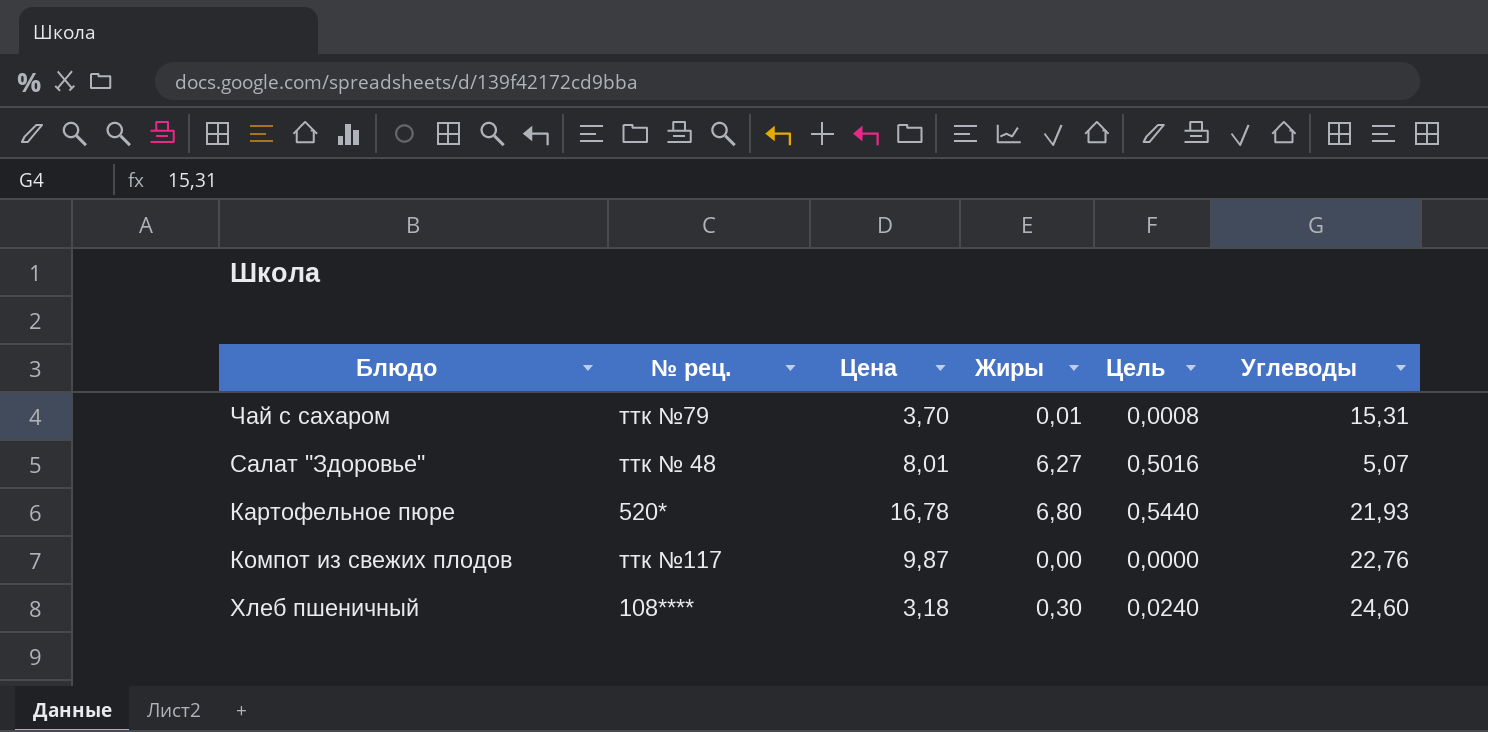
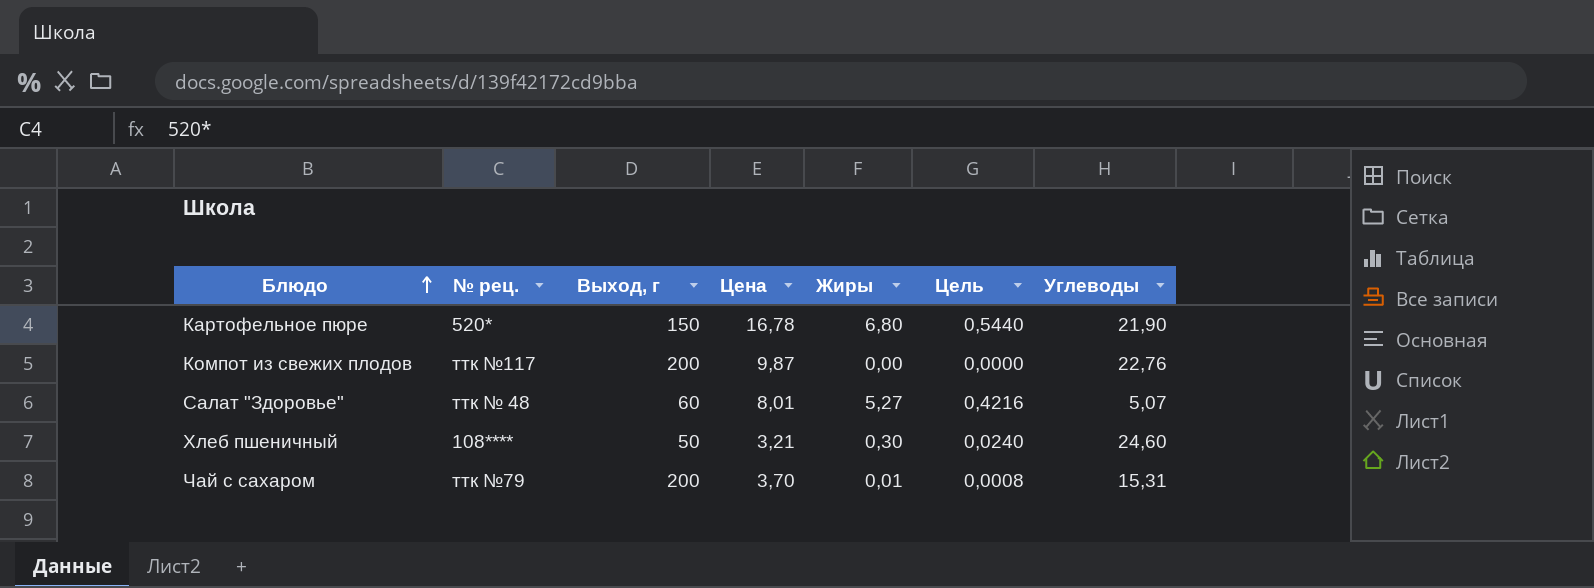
row order: none -> Блюдо ascending
column Выход, г | position: none -> 3
Картофельное пюре | Углеводы: 21,93 -> 21,90
Салат "Здоровье" | Жиры: 6,27 -> 5,27
Салат "Здоровье" | Цель: 0,5016 -> 0,4216
Хлеб пшеничный | Цена: 3,18 -> 3,21

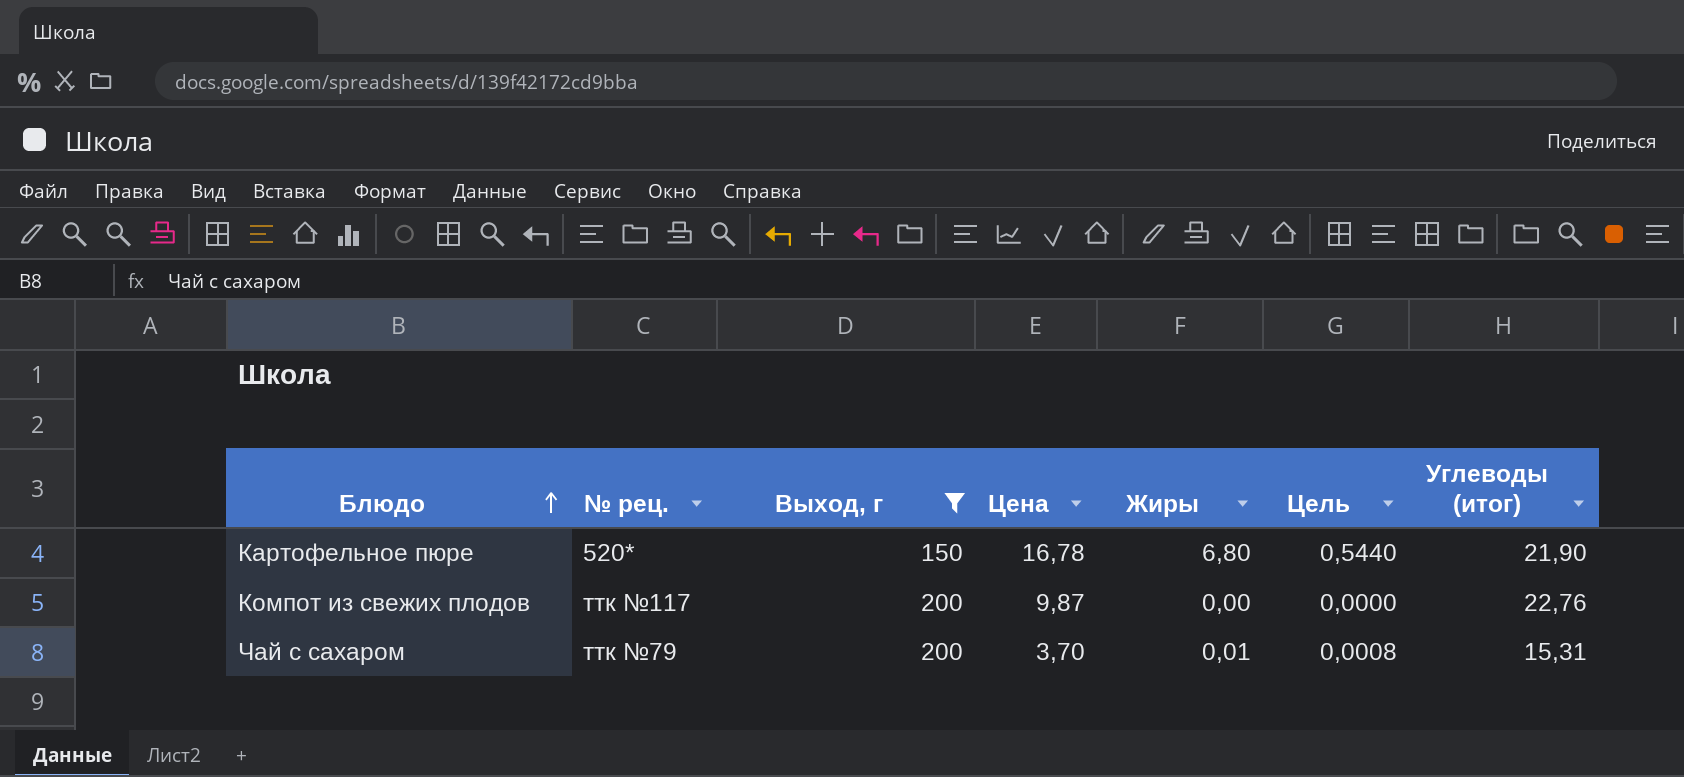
filter: none -> Выход, г >= 150
column name: Углеводы -> Углеводы (итог)

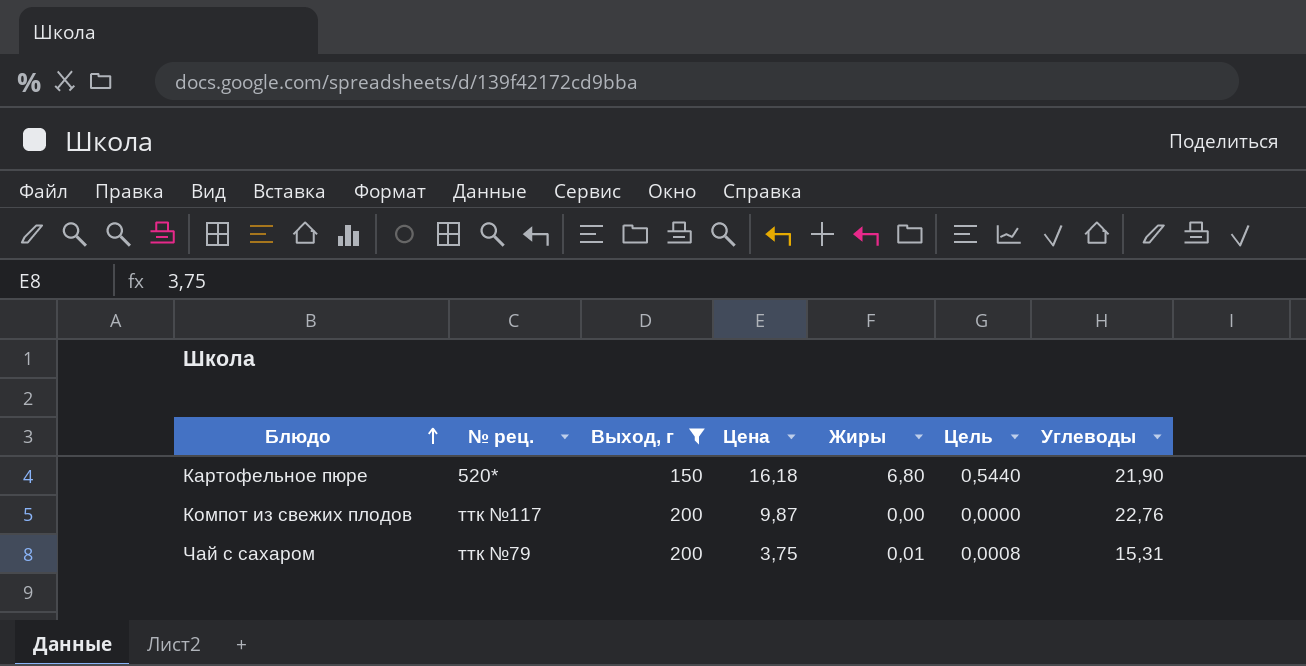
column name: Углеводы (итог) -> Углеводы
Картофельное пюре | Цена: 16,78 -> 16,18
Чай с сахаром | Цена: 3,70 -> 3,75

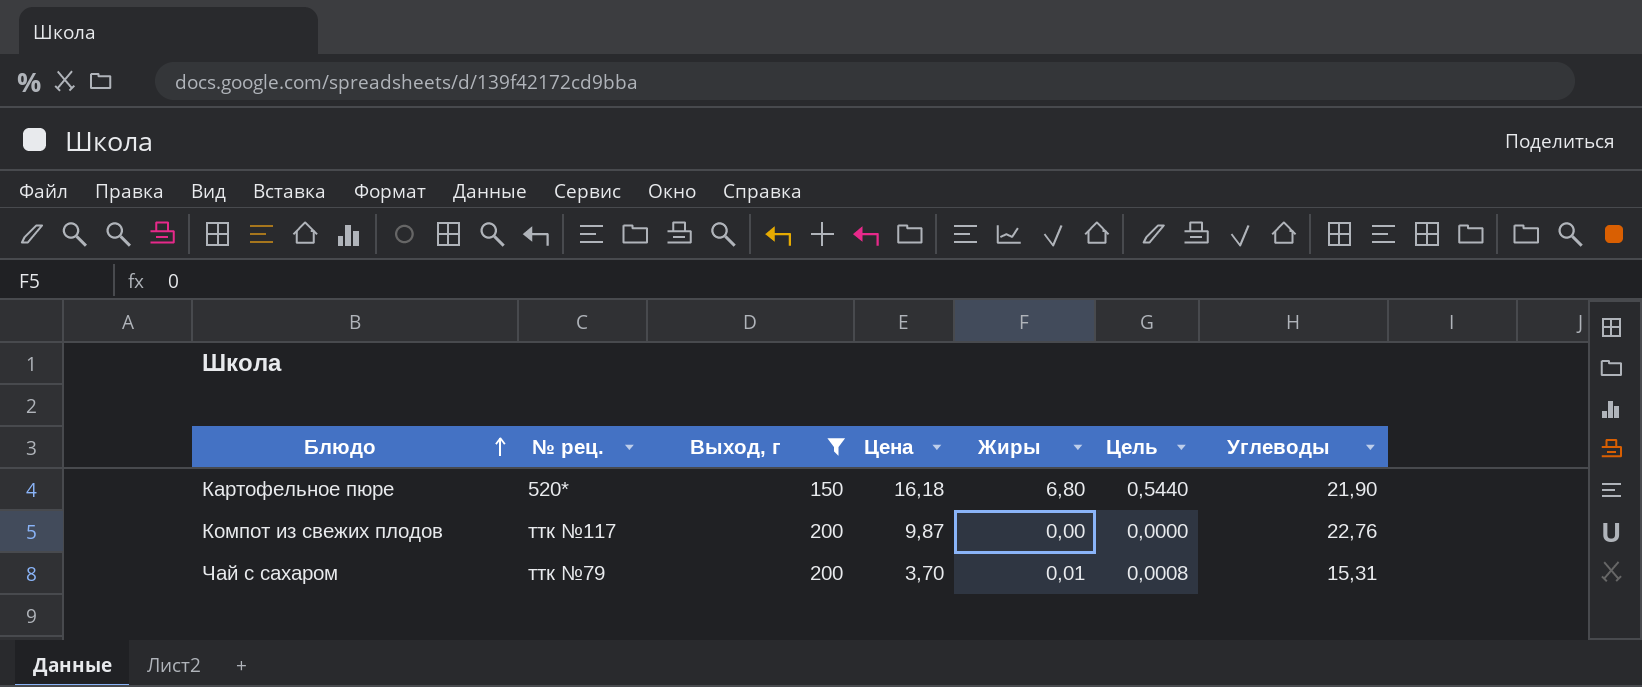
Чай с сахаром | Цена: 3,75 -> 3,70

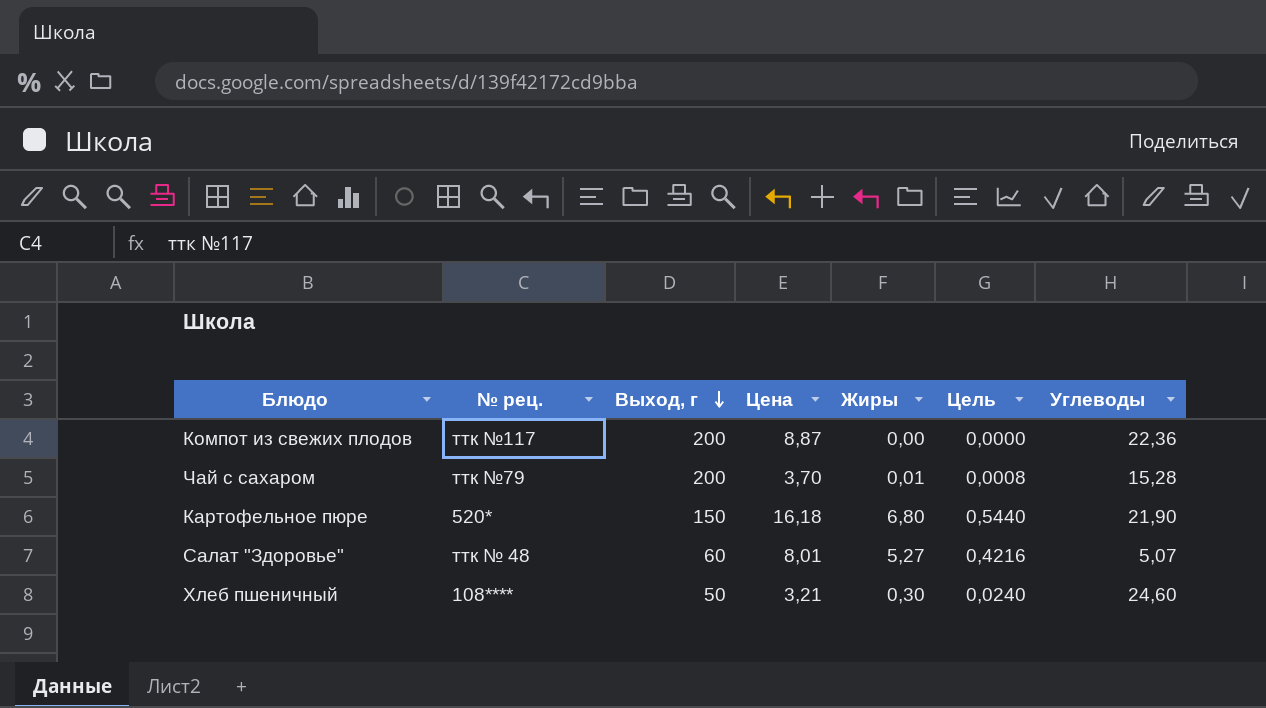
filter: Выход, г >= 150 -> none
row order: Блюдо ascending -> Выход, г descending
Компот из свежих плодов | Цена: 9,87 -> 8,87
Компот из свежих плодов | Углеводы: 22,76 -> 22,36
Чай с сахаром | Углеводы: 15,31 -> 15,28

